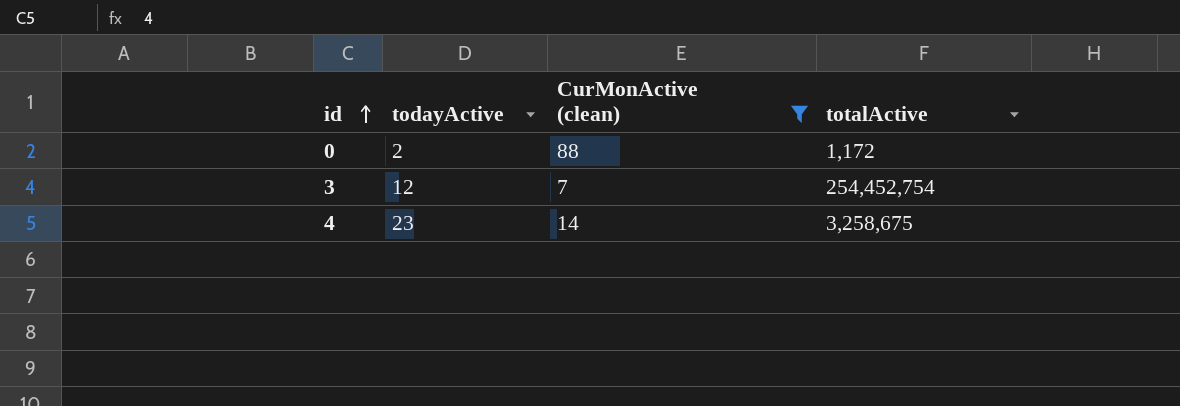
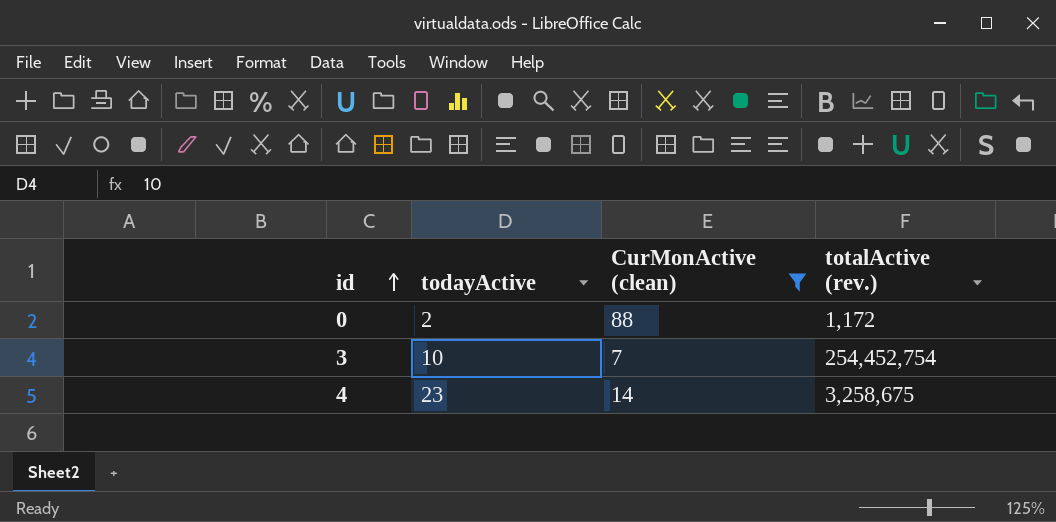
column name: totalActive -> totalActive (rev.)
3 | todayActive: 12 -> 10

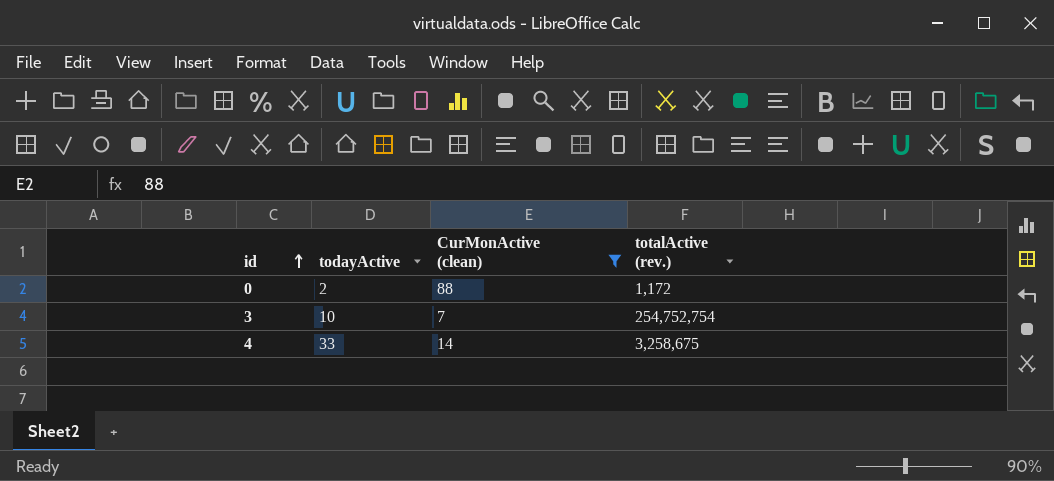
3 | totalActive (rev.): 254,452,754 -> 254,752,754
4 | todayActive: 23 -> 33

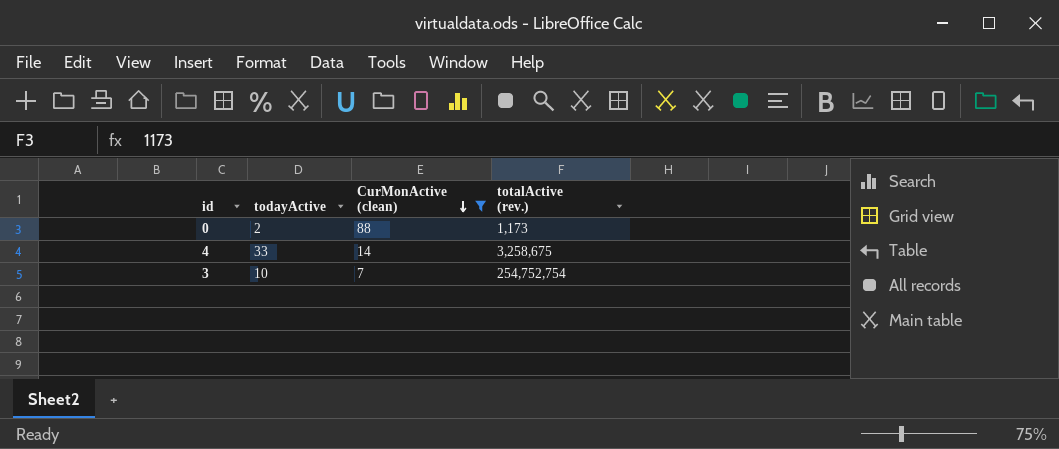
row order: id ascending -> CurMonActive (clean) descending
0 | totalActive (rev.): 1,172 -> 1,173

